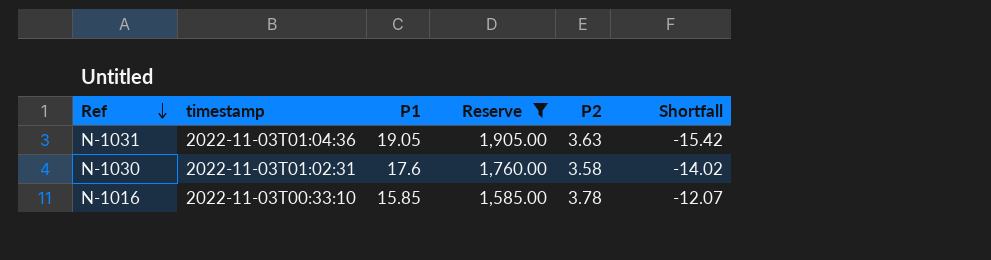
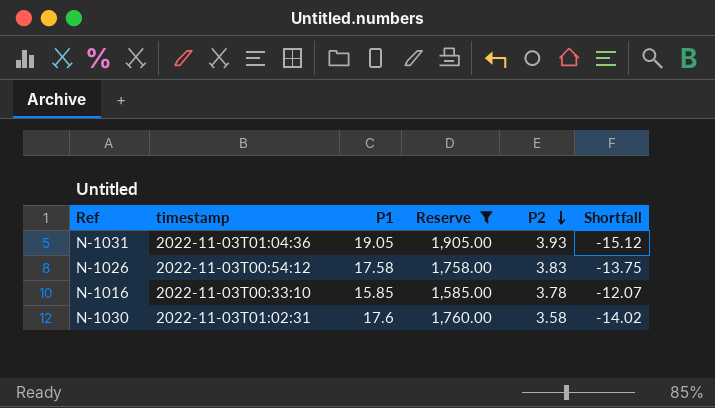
row order: Ref descending -> P2 descending
N-1031 | P2: 3.63 -> 3.93
N-1031 | Shortfall: -15.42 -> -15.12
row N-1026: none -> 2022-11-03T00:54:12 | 17.58 | 1,758.00 | 3.83 | -13.75

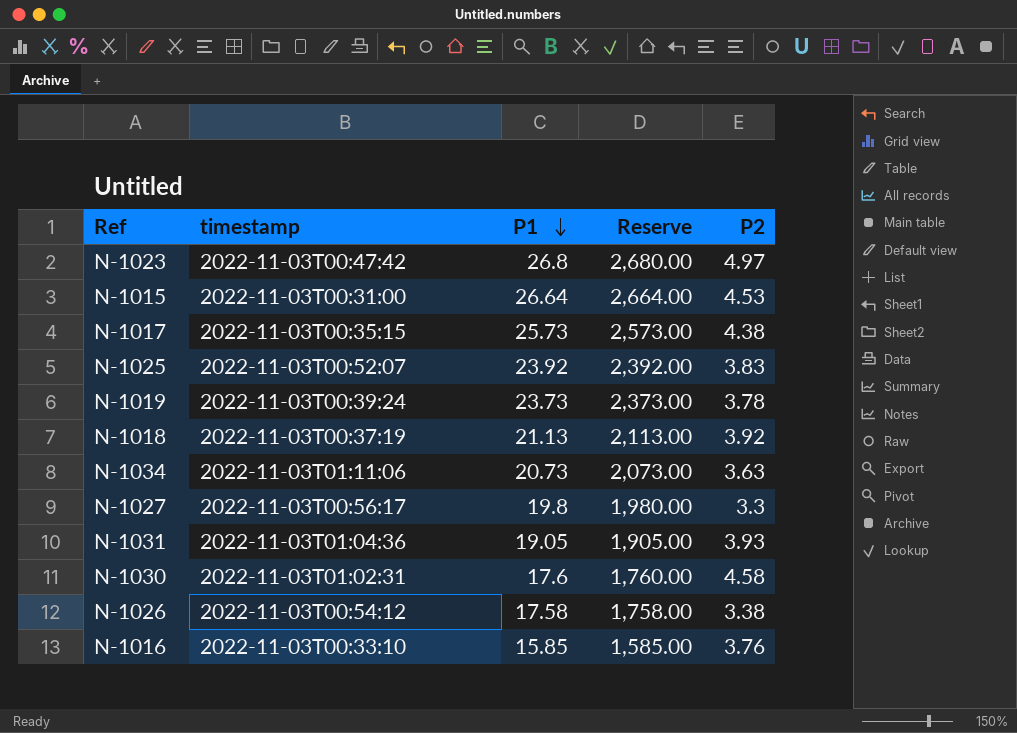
filter: Reserve <= 1,905.00 -> none
row order: P2 descending -> P1 descending
column Shortfall | formula: [P2] - [P1] -> none
N-1030 | P2: 3.58 -> 4.58
N-1026 | P2: 3.83 -> 3.38
N-1016 | P2: 3.78 -> 3.76

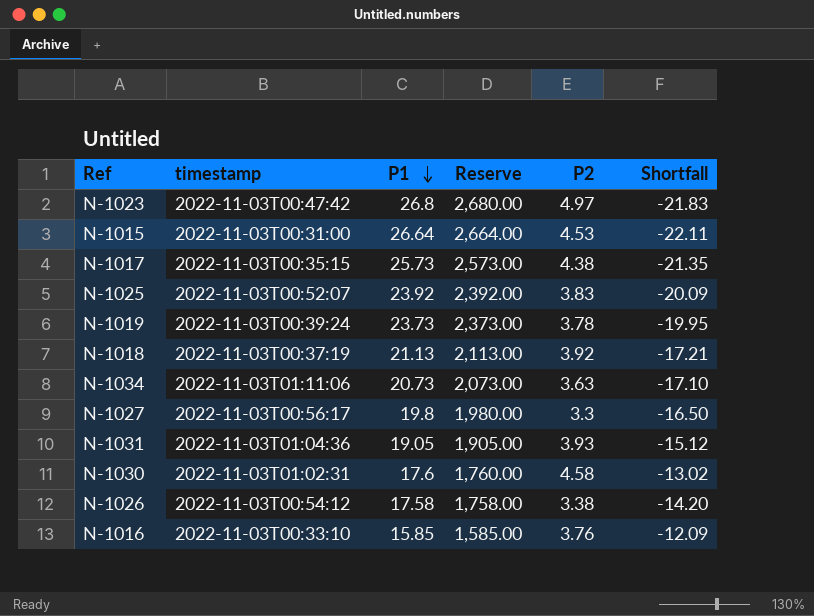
column Shortfall | formula: none -> [P2] - [P1]

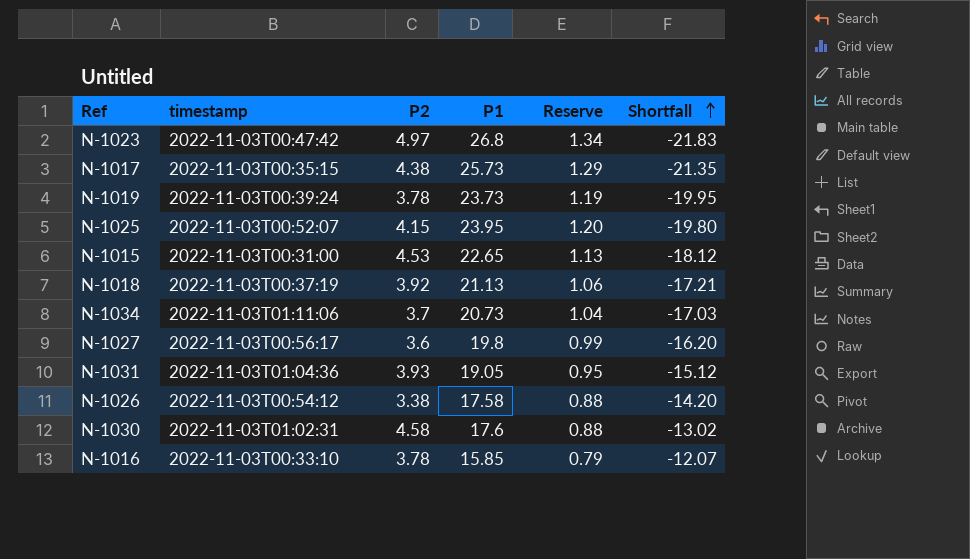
row order: P1 descending -> Shortfall ascending
column P2 | position: 5 -> 3
column Reserve | formula: [P1] * 100 -> [P1] * 0.05
N-1025 | P2: 3.83 -> 4.15
N-1025 | P1: 23.92 -> 23.95
N-1025 | Shortfall: -20.09 -> -19.80
N-1015 | P1: 26.64 -> 22.65
N-1015 | Shortfall: -22.11 -> -18.12
N-1034 | P2: 3.63 -> 3.7
N-1034 | Shortfall: -17.10 -> -17.03
N-1027 | P2: 3.3 -> 3.6
N-1027 | Shortfall: -16.50 -> -16.20
N-1016 | P2: 3.76 -> 3.78
N-1016 | Shortfall: -12.09 -> -12.07

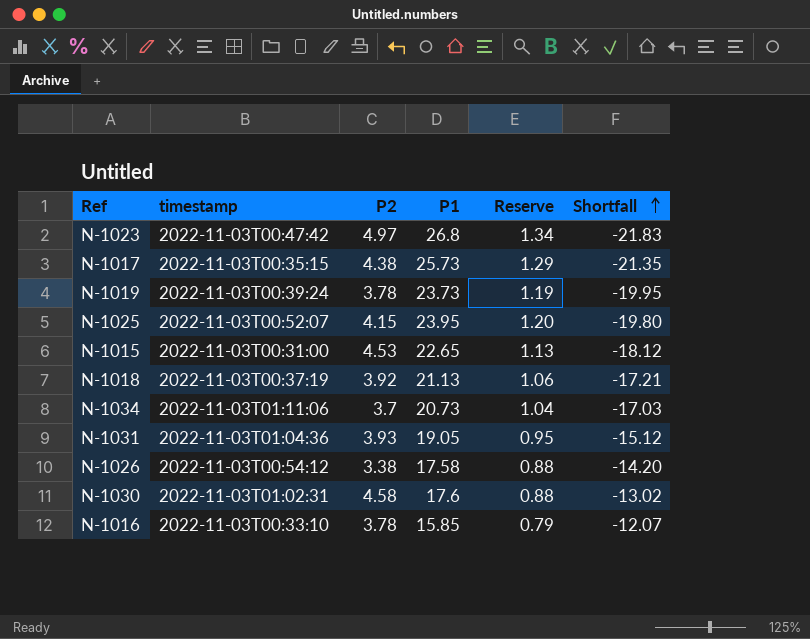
row N-1027: 2022-11-03T00:56:17 | 3.6 | 19.8 | 0.99 | -16.20 -> none

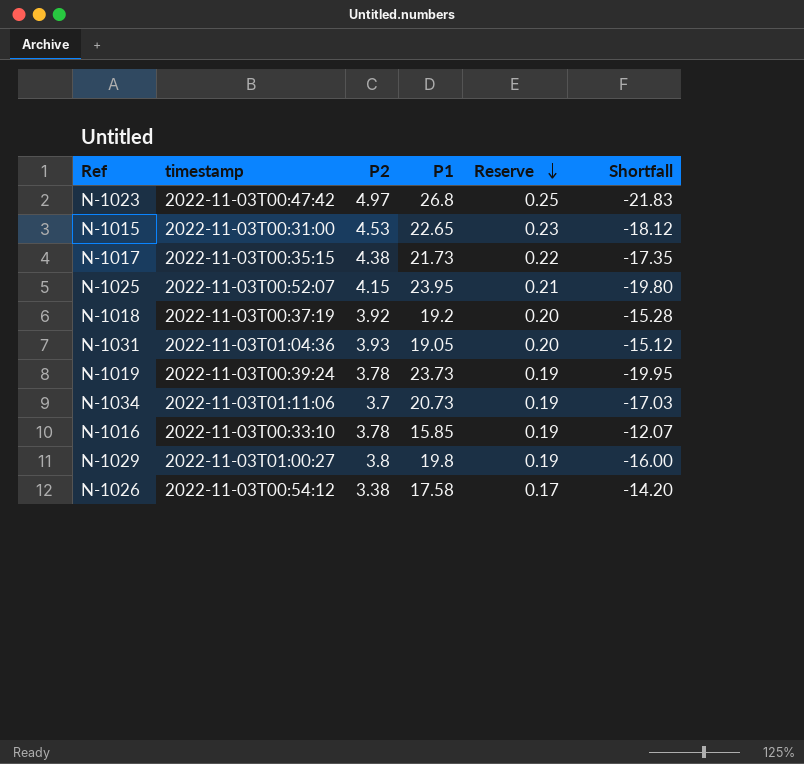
row order: Shortfall ascending -> Reserve descending
column Reserve | formula: [P1] * 0.05 -> [P2] * 0.05
row N-1030: 2022-11-03T01:02:31 | 4.58 | 17.6 | 0.88 | -13.02 -> none
N-1017 | P1: 25.73 -> 21.73
N-1017 | Shortfall: -21.35 -> -17.35
N-1018 | P1: 21.13 -> 19.2
N-1018 | Shortfall: -17.21 -> -15.28
row N-1029: none -> 2022-11-03T01:00:27 | 3.8 | 19.8 | 0.19 | -16.00

